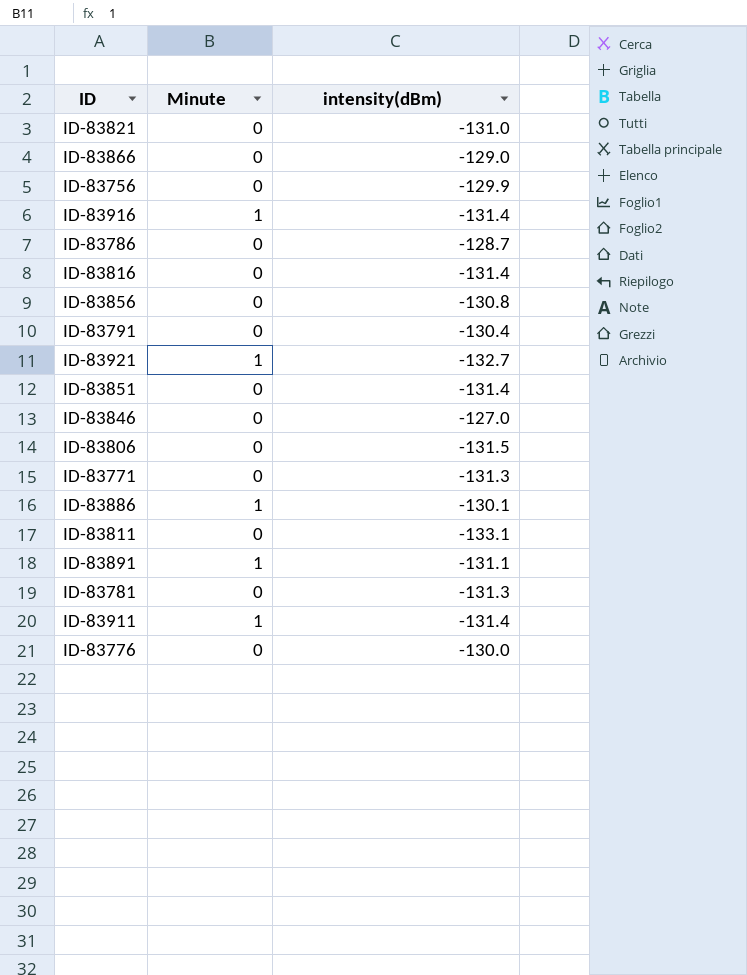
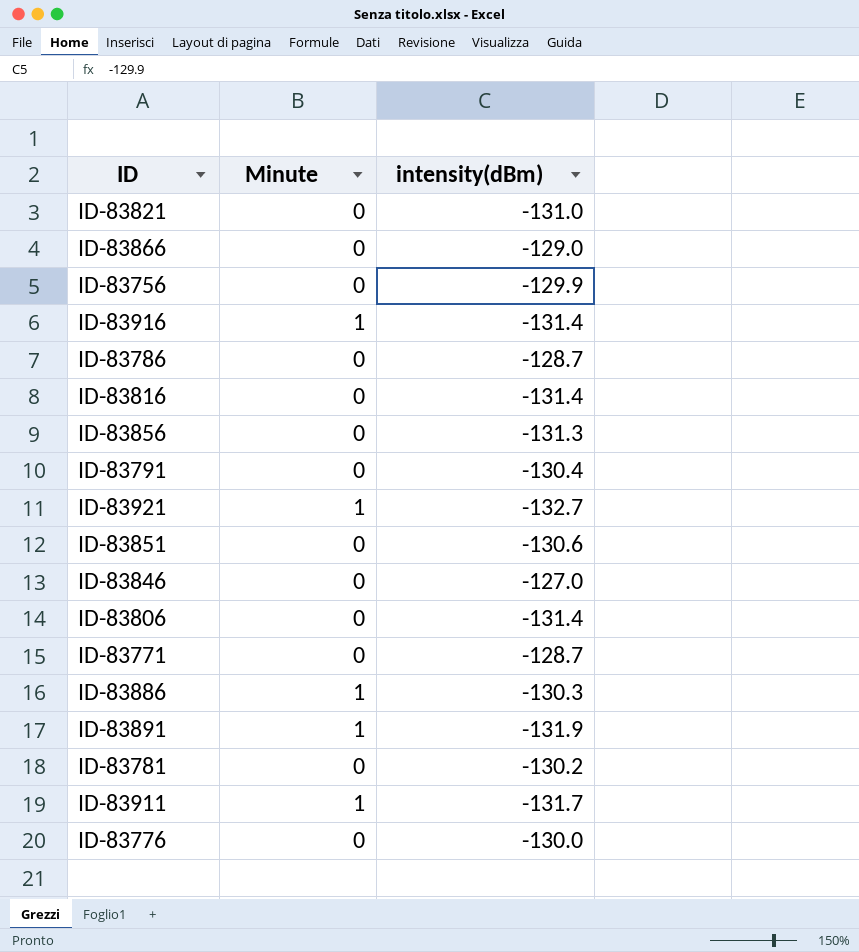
row ID-83811: 0 | -133.1 -> none
ID-83856 | intensity(dBm): -130.8 -> -131.3
ID-83851 | intensity(dBm): -131.4 -> -130.6
ID-83806 | intensity(dBm): -131.5 -> -131.4
ID-83771 | intensity(dBm): -131.3 -> -128.7
ID-83886 | intensity(dBm): -130.1 -> -130.3
ID-83891 | intensity(dBm): -131.1 -> -131.9
ID-83781 | intensity(dBm): -131.3 -> -130.2
ID-83911 | intensity(dBm): -131.4 -> -131.7

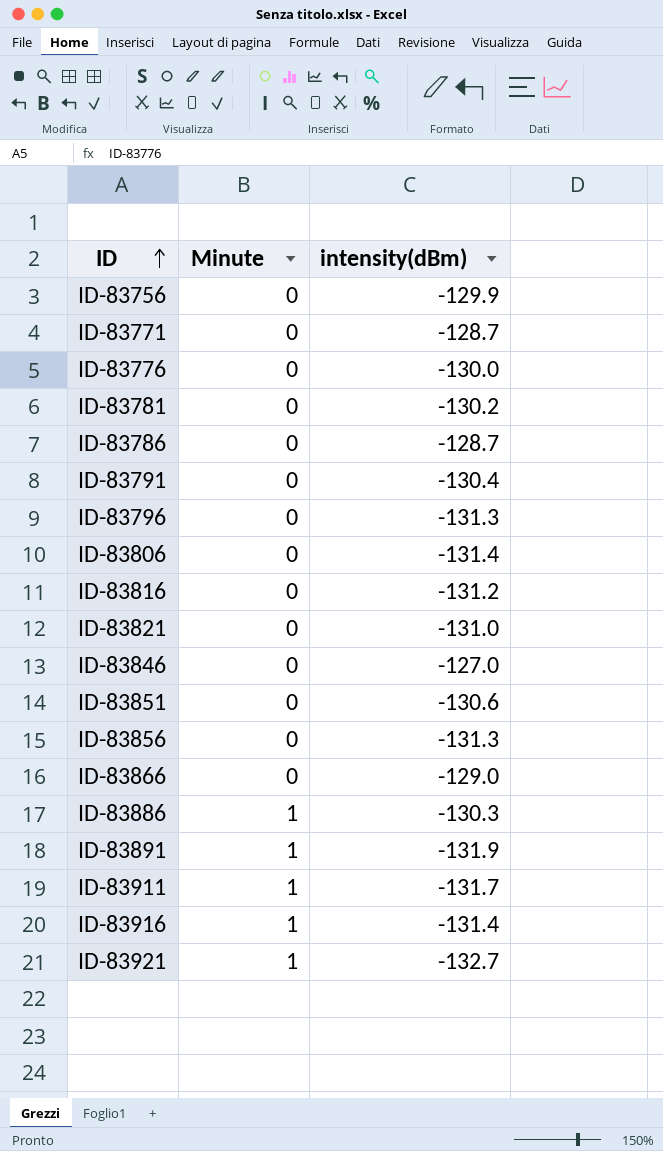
row order: none -> ID ascending
row ID-83796: none -> 0 | -131.3
ID-83816 | intensity(dBm): -131.4 -> -131.2

